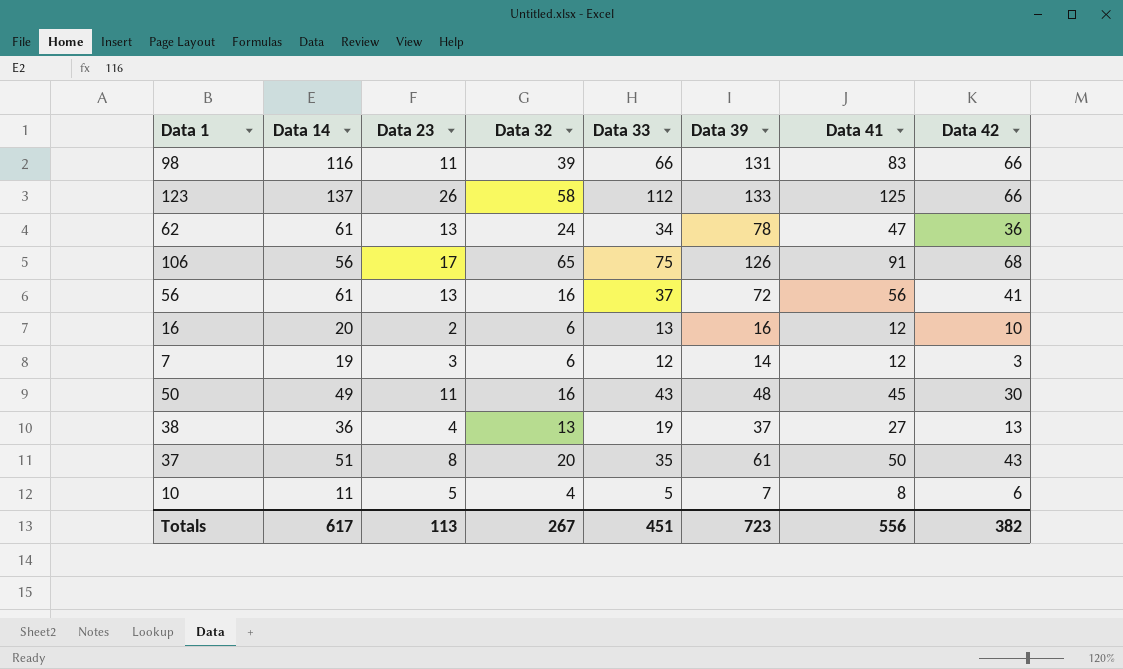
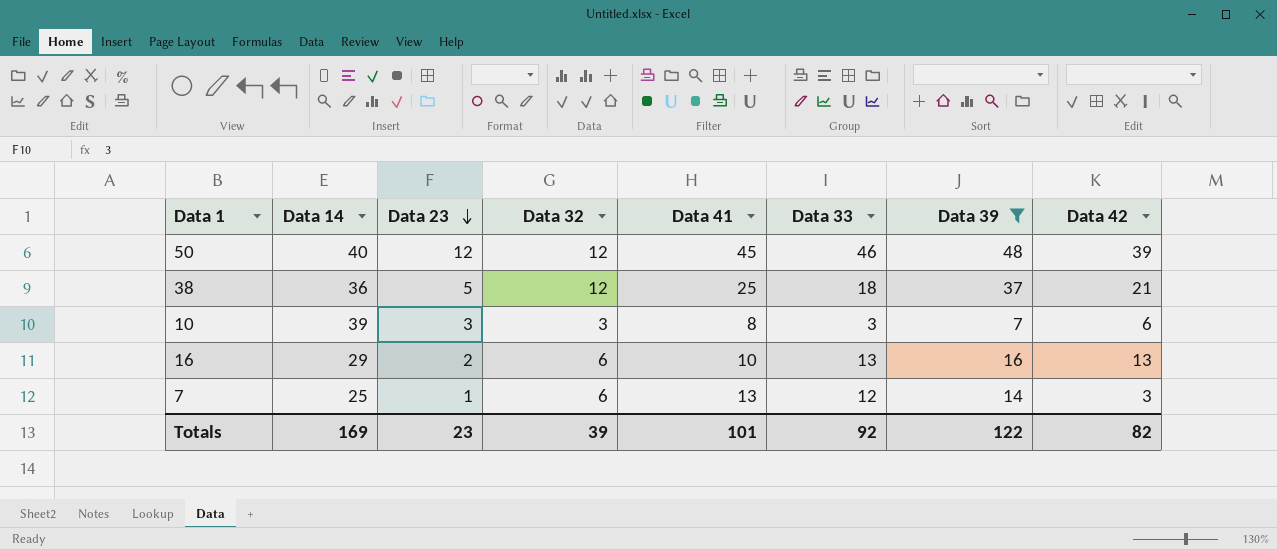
filter: none -> Data 39 <= 48
row order: none -> Data 23 descending
column Data 41 | position: 7 -> 5
50 | Data 14: 49 -> 40
50 | Data 23: 11 -> 12
50 | Data 32: 16 -> 12
50 | Data 33: 43 -> 46
50 | Data 42: 30 -> 39
38 | Data 23: 4 -> 5
38 | Data 32: 13 -> 12
38 | Data 41: 27 -> 25
38 | Data 33: 19 -> 18
38 | Data 42: 13 -> 21
10 | Data 14: 11 -> 39
10 | Data 23: 5 -> 3
10 | Data 32: 4 -> 3
10 | Data 33: 5 -> 3
16 | Data 14: 20 -> 29
16 | Data 41: 12 -> 10
16 | Data 42: 10 -> 13
7 | Data 14: 19 -> 25
7 | Data 23: 3 -> 1
7 | Data 41: 12 -> 13
Totals | Data 14: 617 -> 169
Totals | Data 23: 113 -> 23
Totals | Data 32: 267 -> 39
Totals | Data 41: 556 -> 101
Totals | Data 33: 451 -> 92
Totals | Data 39: 723 -> 122
Totals | Data 42: 382 -> 82

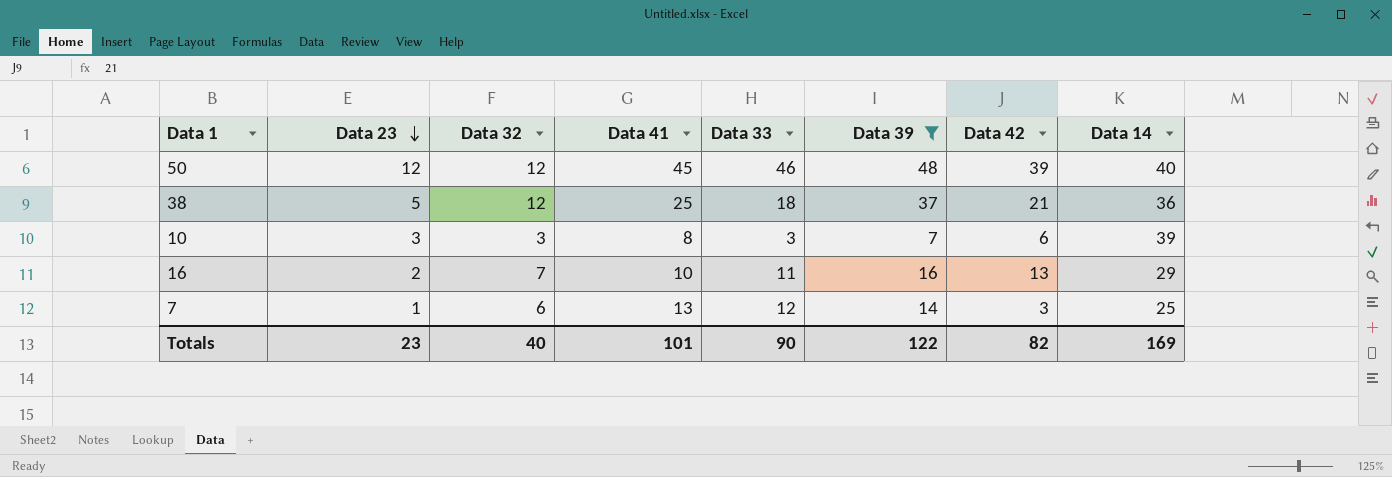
column Data 14 | position: 2 -> 8
16 | Data 32: 6 -> 7
16 | Data 33: 13 -> 11
Totals | Data 32: 39 -> 40
Totals | Data 33: 92 -> 90

